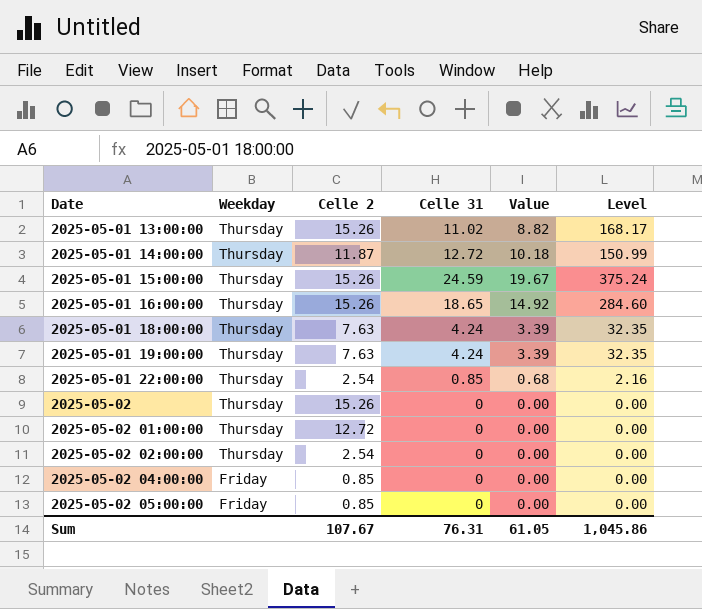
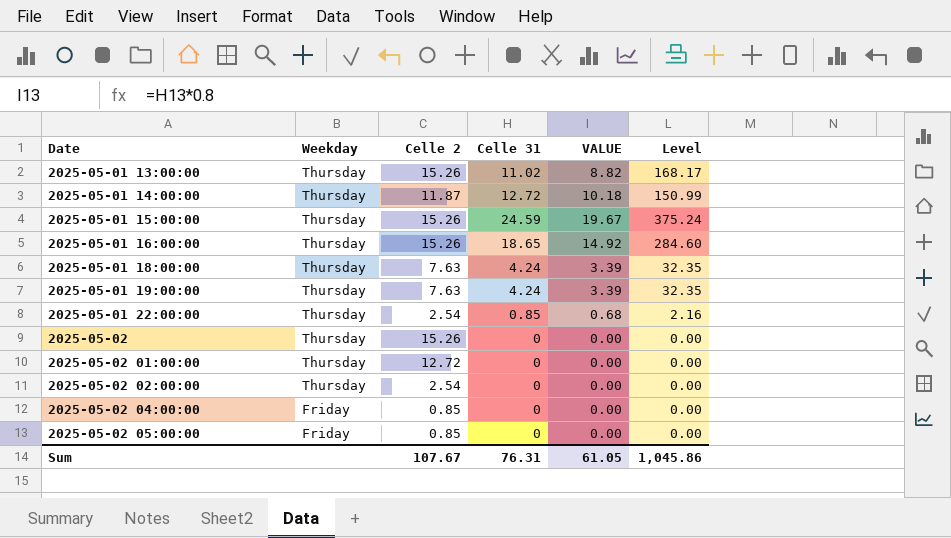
column name: Value -> VALUE

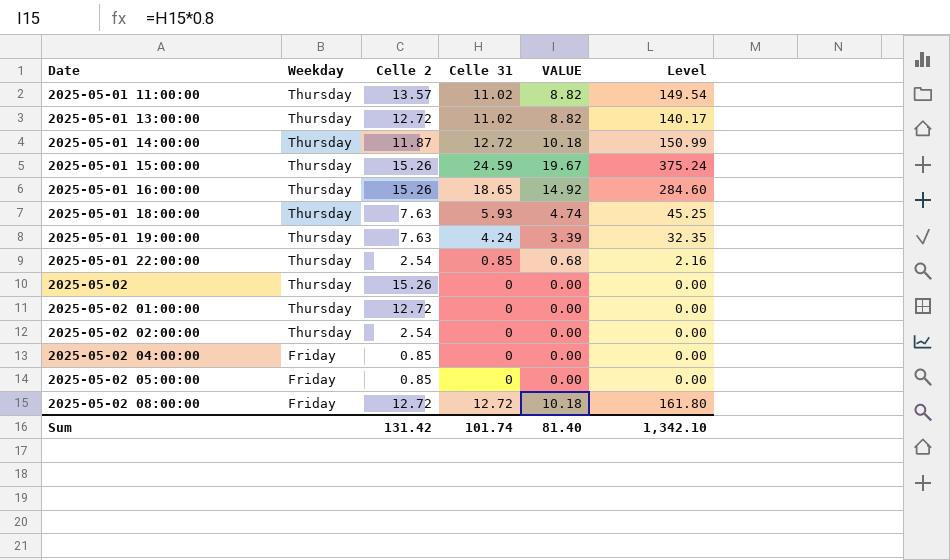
row 2025-05-01 11:00:00: none -> Thursday | 13.57 | 11.02 | 8.82 | 149.54
2025-05-01 13:00:00 | Celle 2: 15.26 -> 12.72
2025-05-01 13:00:00 | Level: 168.17 -> 140.17
2025-05-01 18:00:00 | Celle 31: 4.24 -> 5.93
2025-05-01 18:00:00 | VALUE: 3.39 -> 4.74
2025-05-01 18:00:00 | Level: 32.35 -> 45.25
row 2025-05-02 08:00:00: none -> Friday | 12.72 | 12.72 | 10.18 | 161.80
Sum | Celle 2: 107.67 -> 131.42
Sum | Celle 31: 76.31 -> 101.74
Sum | VALUE: 61.05 -> 81.40
Sum | Level: 1,045.86 -> 1,342.10

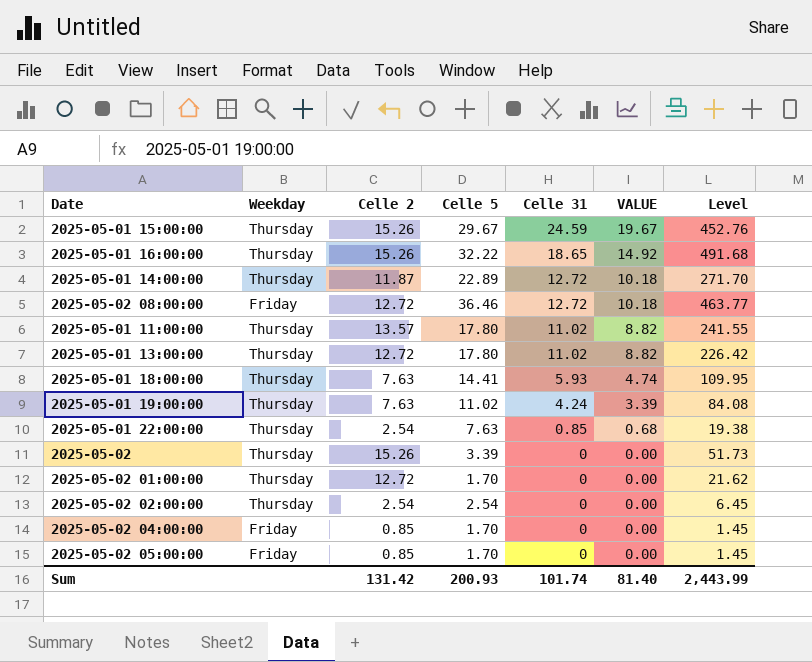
row order: Date ascending -> Celle 31 descending
column Celle 5 | position: none -> 4
column Level | formula: [Celle 2] * [Celle 31] -> [Celle 2] * [Celle 5]
Sum | Level: 1,342.10 -> 2,443.99

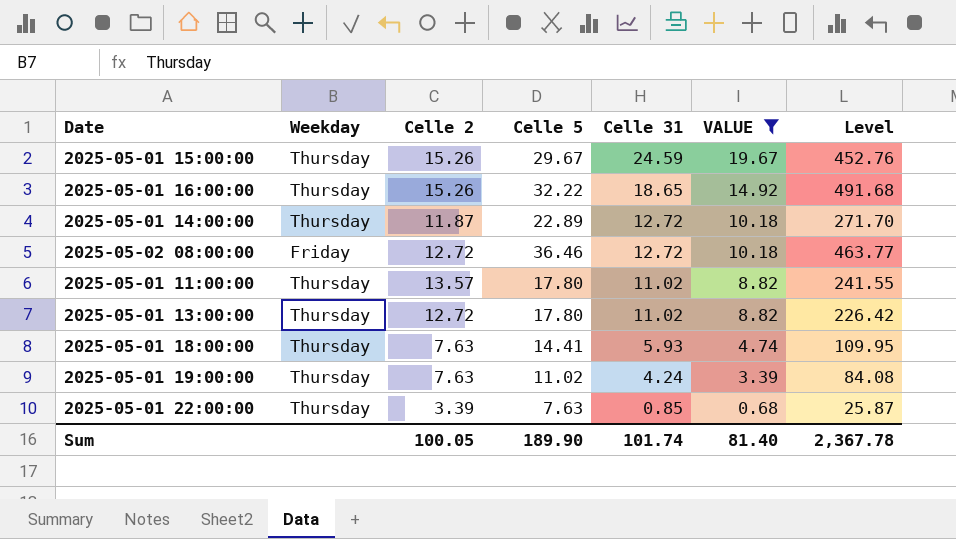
filter: none -> VALUE != 0.00
2025-05-01 22:00:00 | Celle 2: 2.54 -> 3.39
2025-05-01 22:00:00 | Level: 19.38 -> 25.87
Sum | Celle 2: 131.42 -> 100.05
Sum | Celle 5: 200.93 -> 189.90
Sum | Level: 2,443.99 -> 2,367.78

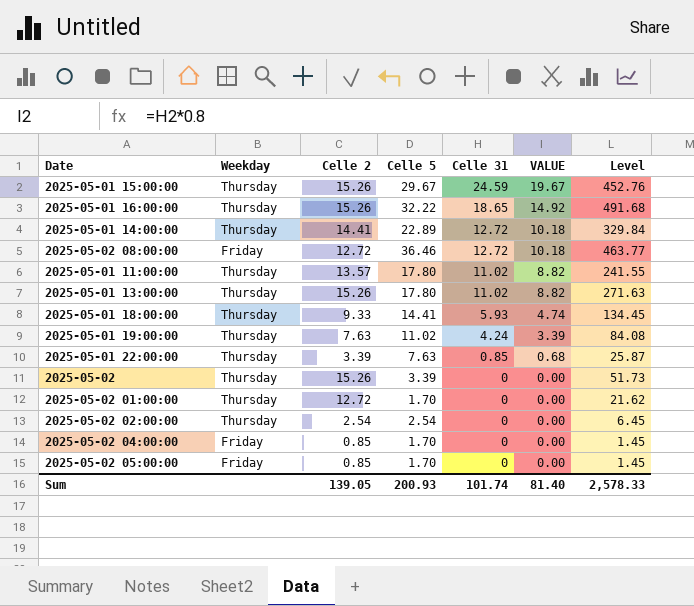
filter: VALUE != 0.00 -> none
2025-05-01 14:00:00 | Celle 2: 11.87 -> 14.41
2025-05-01 14:00:00 | Level: 271.70 -> 329.84
2025-05-01 13:00:00 | Celle 2: 12.72 -> 15.26
2025-05-01 13:00:00 | Level: 226.42 -> 271.63
2025-05-01 18:00:00 | Celle 2: 7.63 -> 9.33
2025-05-01 18:00:00 | Level: 109.95 -> 134.45
Sum | Celle 2: 100.05 -> 139.05
Sum | Celle 5: 189.90 -> 200.93
Sum | Level: 2,367.78 -> 2,578.33

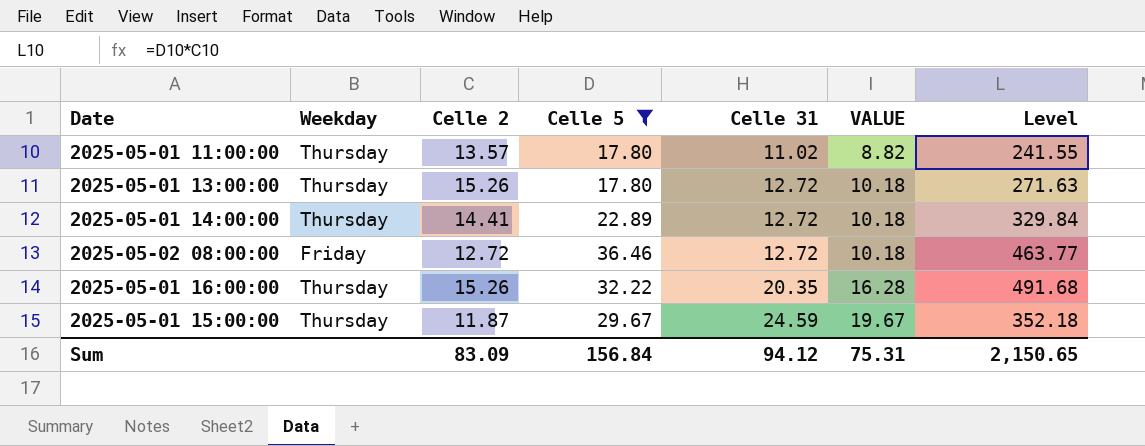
filter: none -> Celle 5 >= 17.80
row order: Celle 31 descending -> Celle 31 ascending
2025-05-01 13:00:00 | Celle 31: 11.02 -> 12.72
2025-05-01 13:00:00 | VALUE: 8.82 -> 10.18
2025-05-01 16:00:00 | Celle 31: 18.65 -> 20.35
2025-05-01 16:00:00 | VALUE: 14.92 -> 16.28
2025-05-01 15:00:00 | Celle 2: 15.26 -> 11.87
2025-05-01 15:00:00 | Level: 452.76 -> 352.18
Sum | Celle 2: 139.05 -> 83.09
Sum | Celle 5: 200.93 -> 156.84
Sum | Celle 31: 101.74 -> 94.12
Sum | VALUE: 81.40 -> 75.31
Sum | Level: 2,578.33 -> 2,150.65

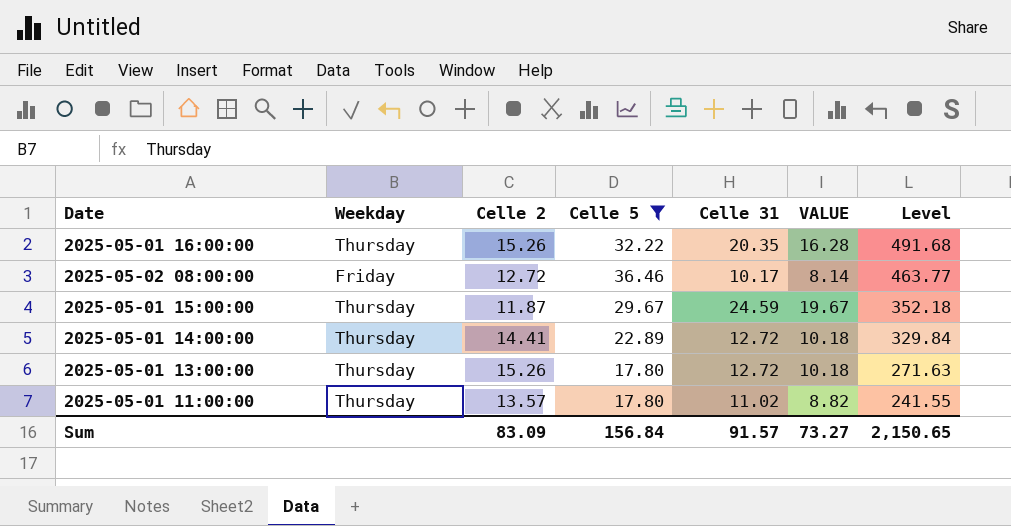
row order: Celle 31 ascending -> Level descending
2025-05-02 08:00:00 | Celle 31: 12.72 -> 10.17
2025-05-02 08:00:00 | VALUE: 10.18 -> 8.14
Sum | Celle 31: 94.12 -> 91.57
Sum | VALUE: 75.31 -> 73.27

